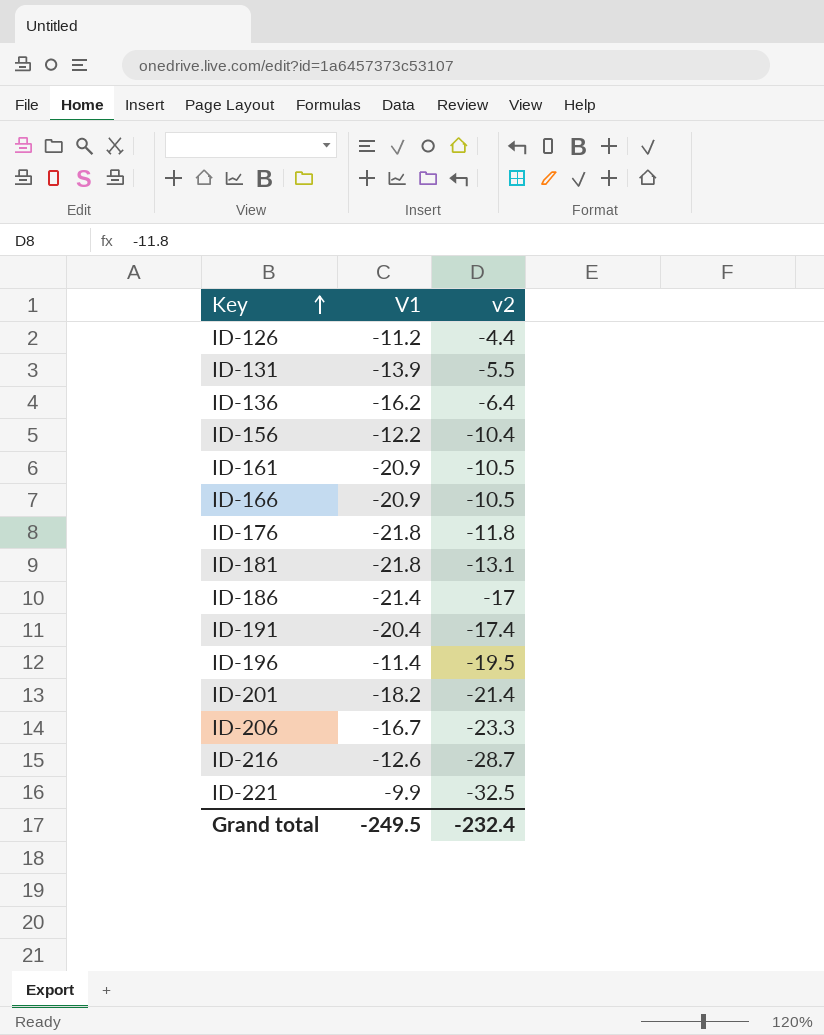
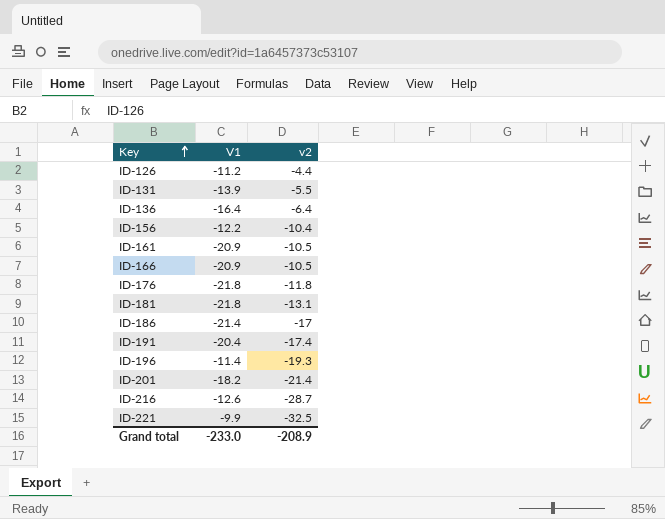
row ID-206: -16.7 | -23.3 -> none
ID-136 | V1: -16.2 -> -16.4
ID-196 | v2: -19.5 -> -19.3
Grand total | V1: -249.5 -> -233.0
Grand total | v2: -232.4 -> -208.9

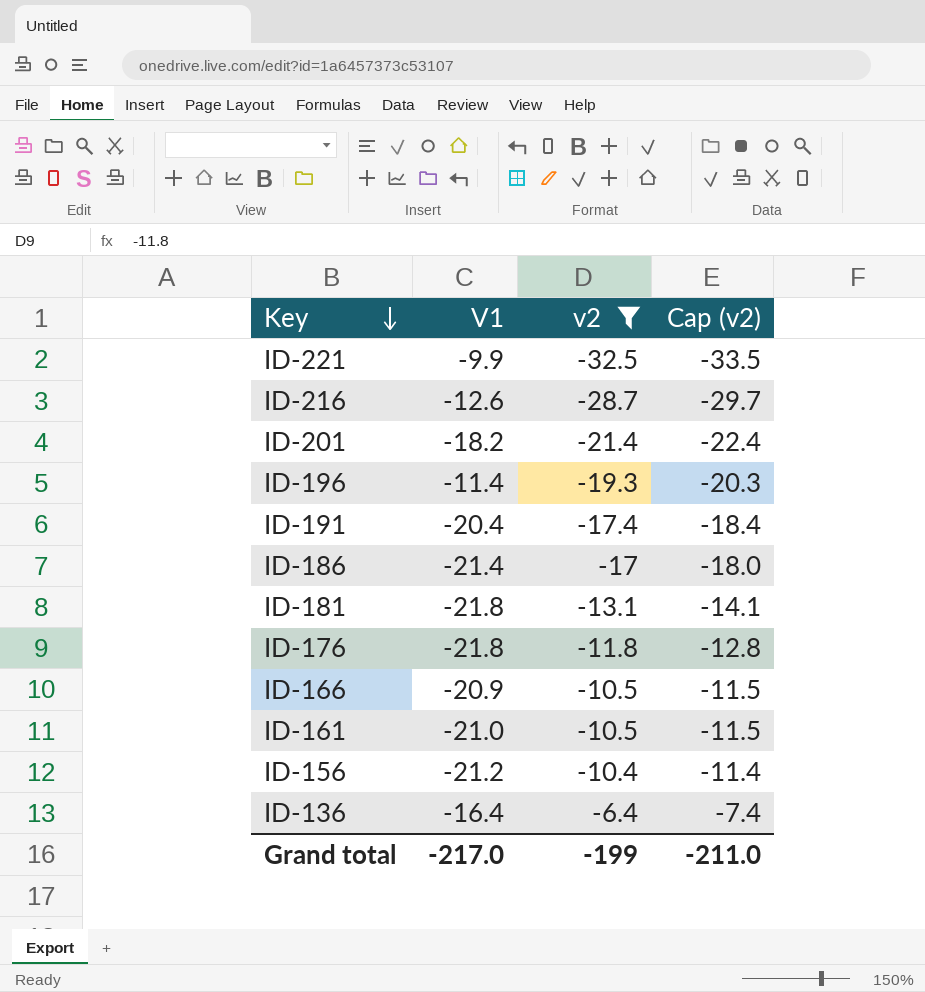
filter: none -> v2 <= -6.4
row order: Key ascending -> Key descending
column Cap (v2) | formula: none -> [v2] - 1
ID-161 | V1: -20.9 -> -21.0
ID-156 | V1: -12.2 -> -21.2
Grand total | V1: -233.0 -> -217.0
Grand total | v2: -208.9 -> -199

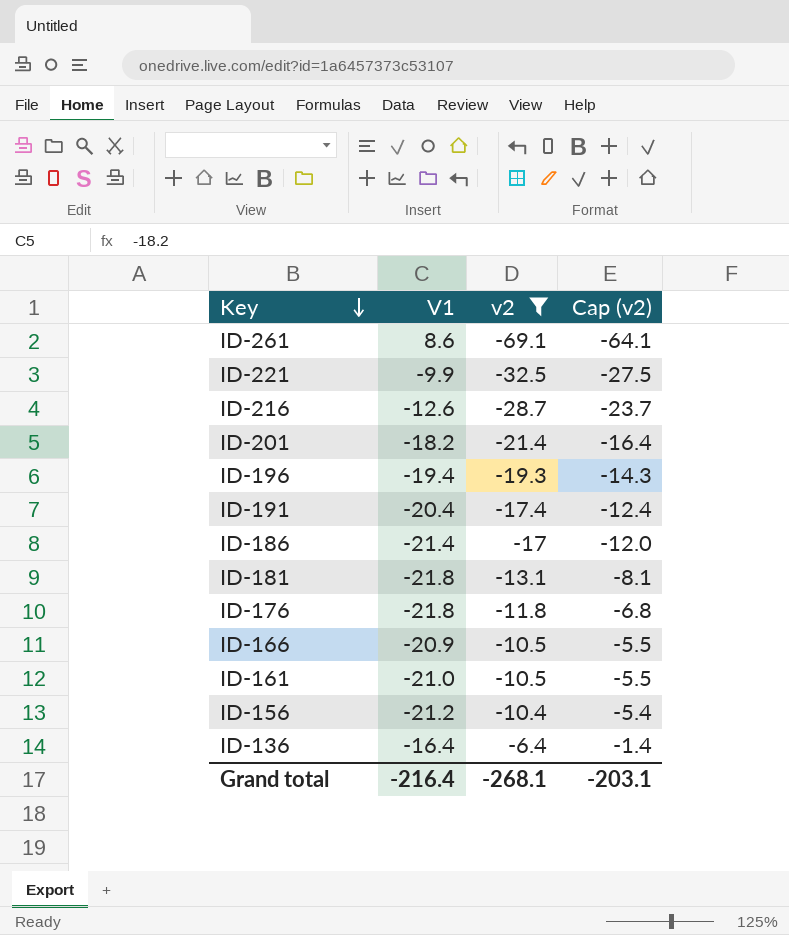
column Cap (v2) | formula: [v2] - 1 -> [v2] + 5
row ID-261: none -> 8.6 | -69.1 | -64.1
ID-196 | V1: -11.4 -> -19.4
Grand total | V1: -217.0 -> -216.4
Grand total | v2: -199 -> -268.1
Grand total | Cap (v2): -211.0 -> -203.1

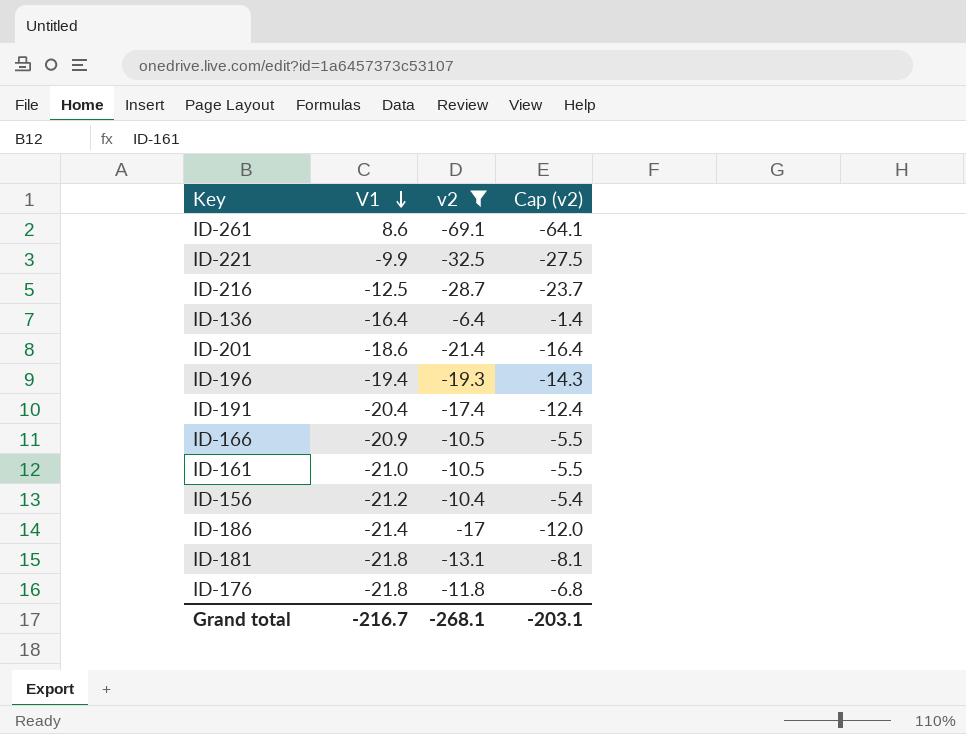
row order: Key descending -> V1 descending
ID-216 | V1: -12.6 -> -12.5
ID-201 | V1: -18.2 -> -18.6
Grand total | V1: -216.4 -> -216.7

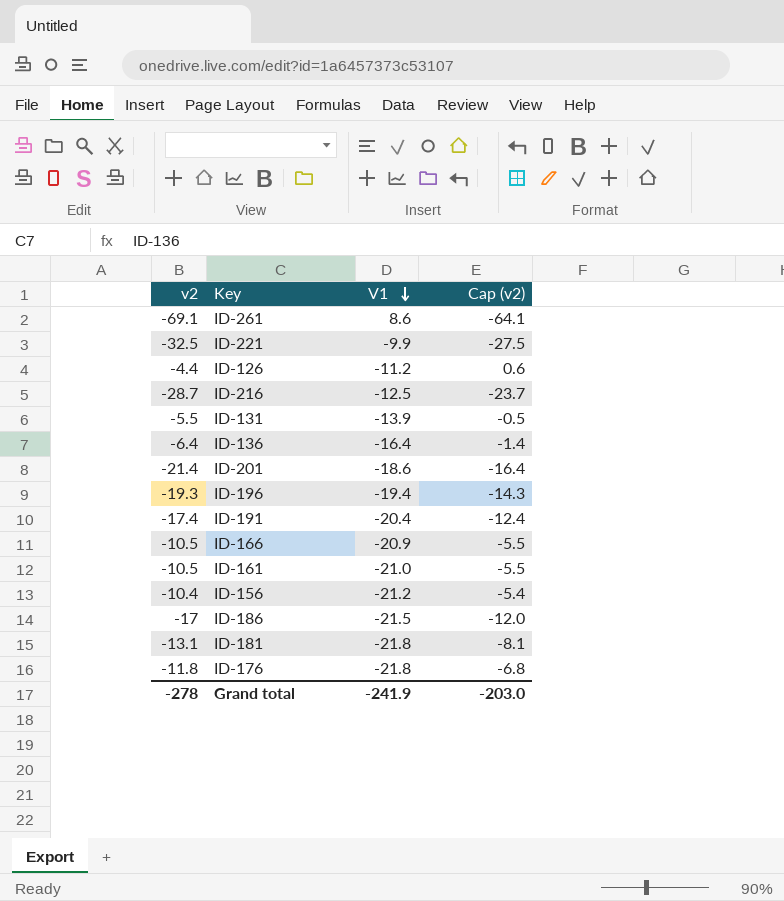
filter: v2 <= -6.4 -> none
column v2 | position: 3 -> 1
ID-186 | V1: -21.4 -> -21.5
Grand total | v2: -268.1 -> -278
Grand total | V1: -216.7 -> -241.9
Grand total | Cap (v2): -203.1 -> -203.0

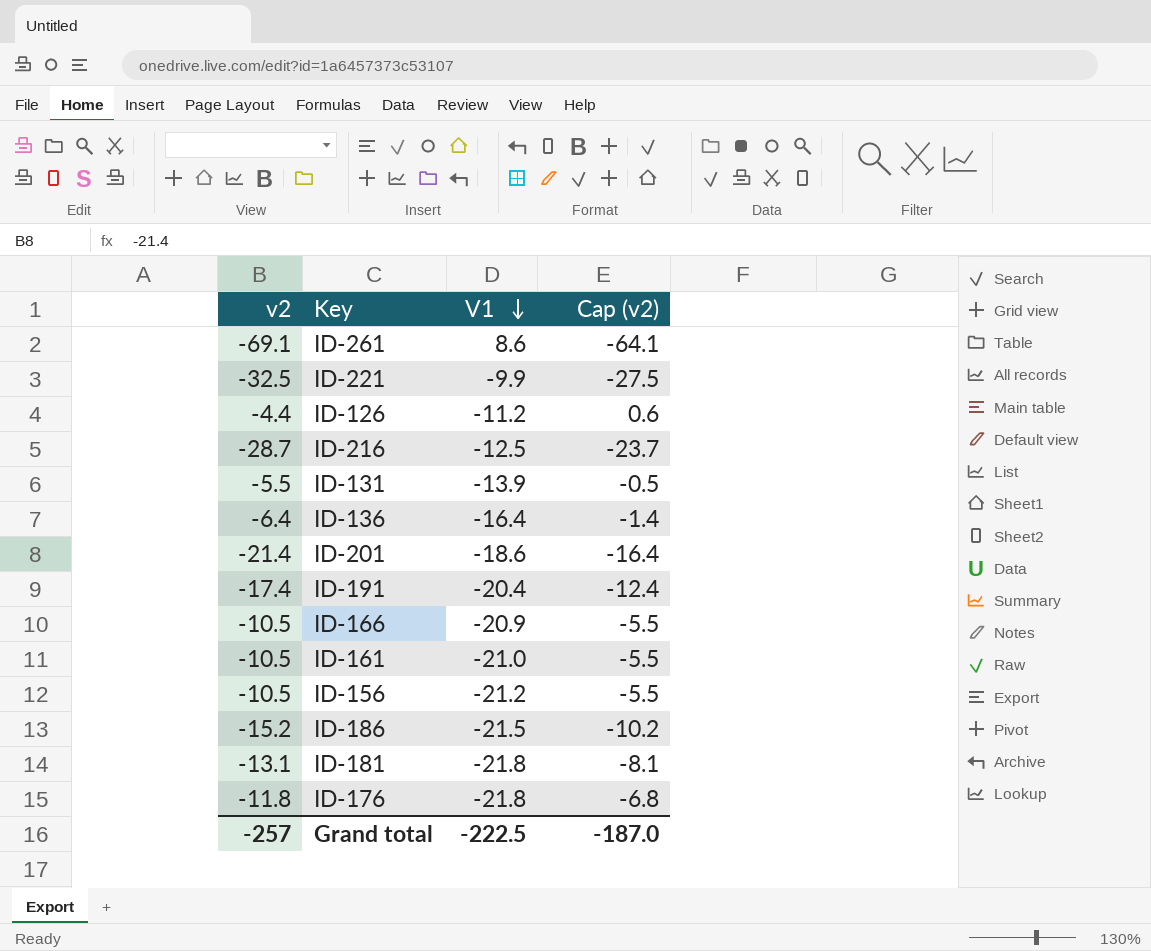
row ID-196: -19.3 | -19.4 | -14.3 -> none
ID-156 | v2: -10.4 -> -10.5
ID-156 | Cap (v2): -5.4 -> -5.5
ID-186 | v2: -17 -> -15.2
ID-186 | Cap (v2): -12.0 -> -10.2
Grand total | v2: -278 -> -257
Grand total | V1: -241.9 -> -222.5
Grand total | Cap (v2): -203.0 -> -187.0

